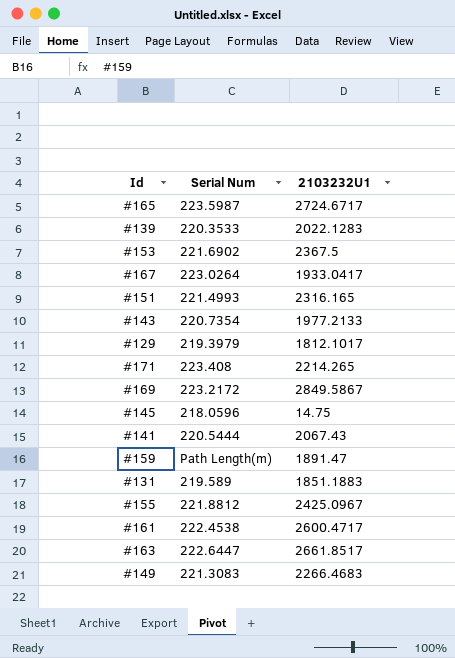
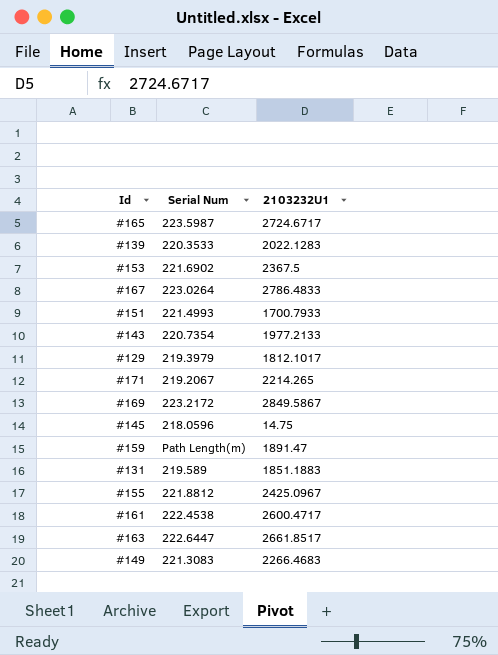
row #141: 220.5444 | 2067.43 -> none
#167 | 2103232U1: 1933.0417 -> 2786.4833
#151 | 2103232U1: 2316.165 -> 1700.7933
#171 | Serial Num: 223.408 -> 219.2067

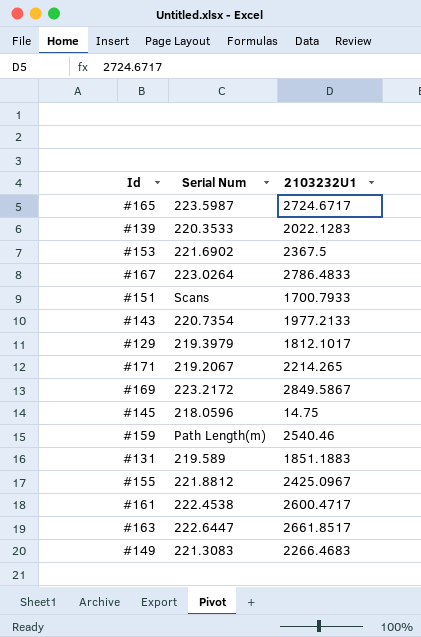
#151 | Serial Num: 221.4993 -> Scans
#159 | 2103232U1: 1891.47 -> 2540.46

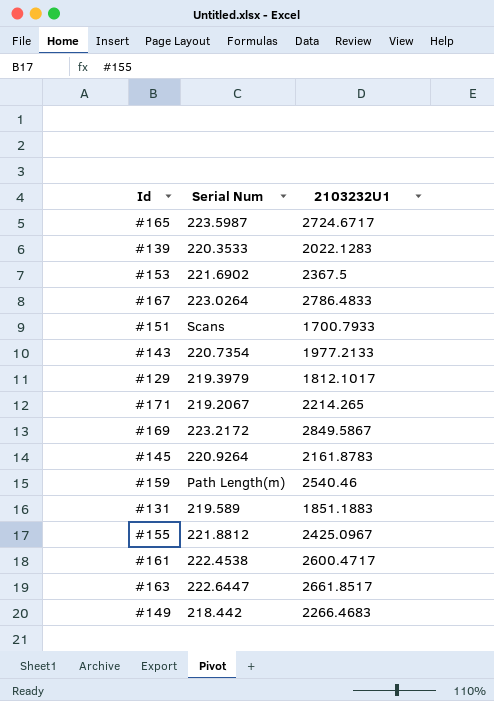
#145 | Serial Num: 218.0596 -> 220.9264
#145 | 2103232U1: 14.75 -> 2161.8783
#149 | Serial Num: 221.3083 -> 218.442

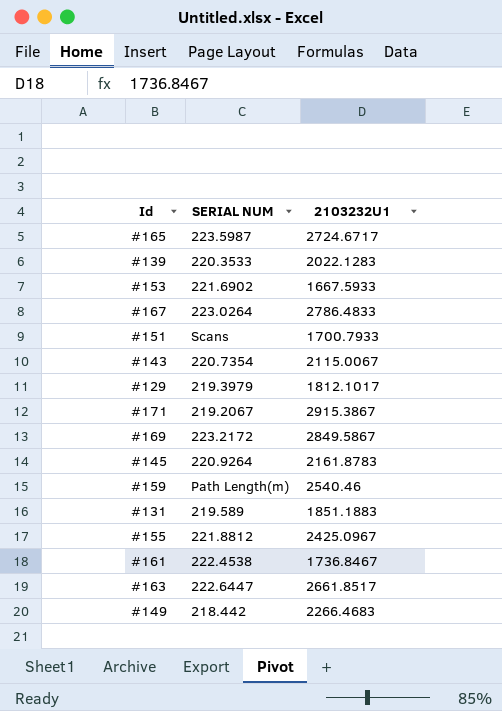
column name: Serial Num -> SERIAL NUM
#153 | 2103232U1: 2367.5 -> 1667.5933
#143 | 2103232U1: 1977.2133 -> 2115.0067
#171 | 2103232U1: 2214.265 -> 2915.3867
#161 | 2103232U1: 2600.4717 -> 1736.8467

